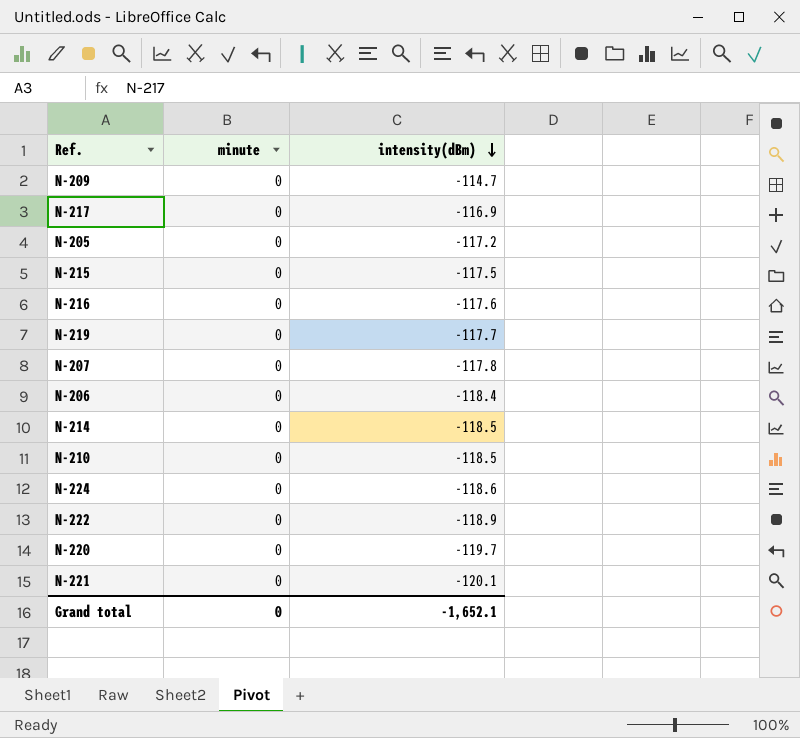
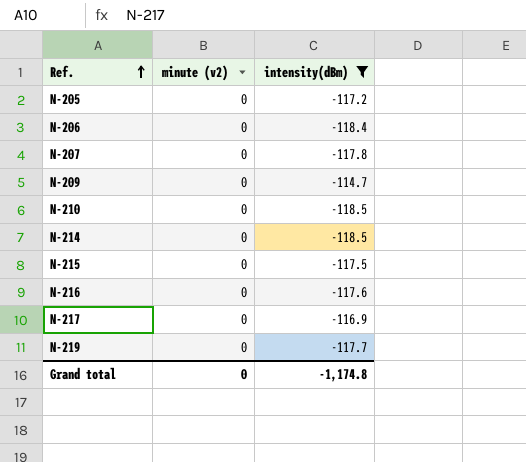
filter: none -> intensity(dBm) >= -118.5
row order: intensity(dBm) descending -> Ref. ascending
column name: minute -> minute (v2)
Grand total | intensity(dBm): -1,652.1 -> -1,174.8

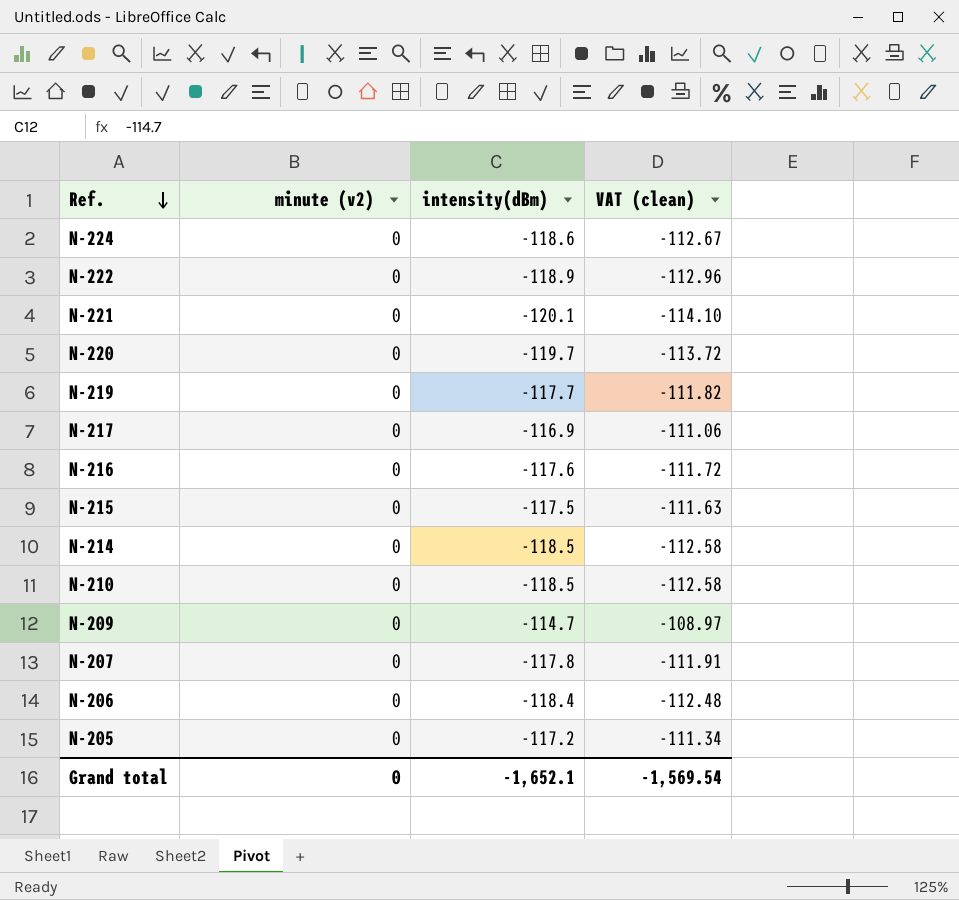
filter: intensity(dBm) >= -118.5 -> none
row order: Ref. ascending -> Ref. descending
column VAT (clean) | formula: none -> [intensity(dBm)] * 0.95
Grand total | intensity(dBm): -1,174.8 -> -1,652.1

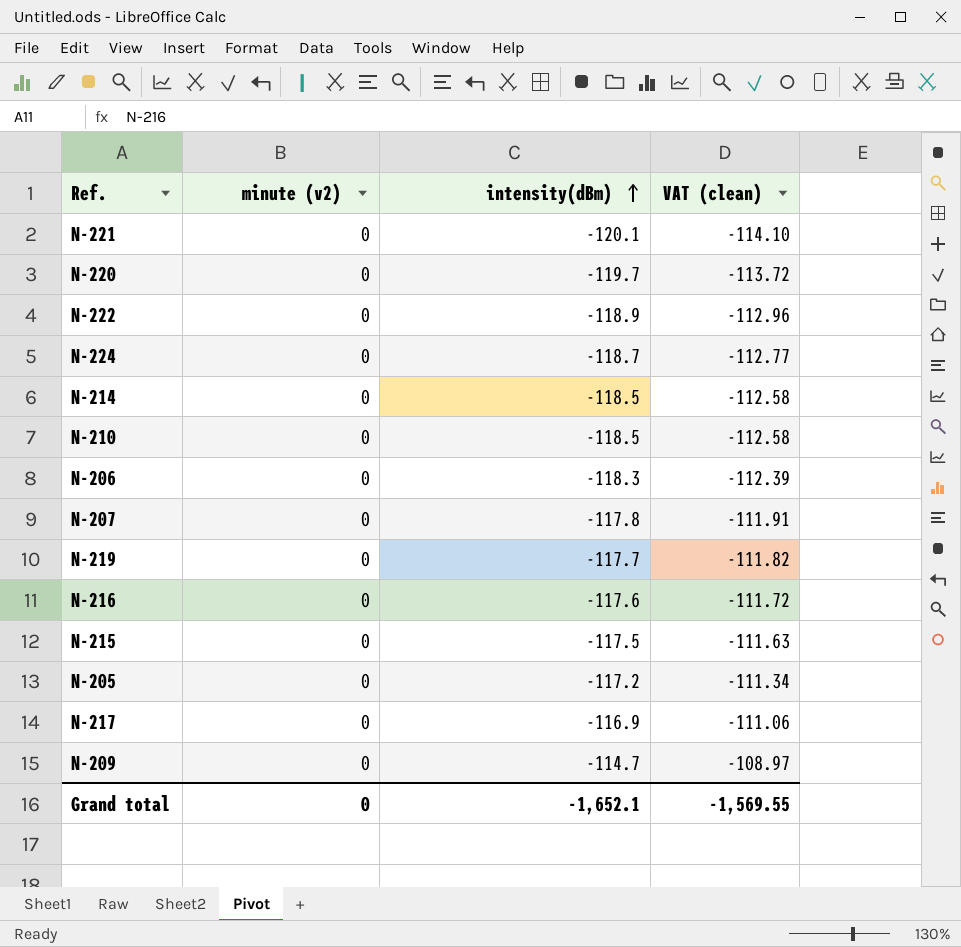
row order: Ref. descending -> intensity(dBm) ascending
N-224 | intensity(dBm): -118.6 -> -118.7
N-224 | VAT (clean): -112.67 -> -112.77
N-206 | intensity(dBm): -118.4 -> -118.3
N-206 | VAT (clean): -112.48 -> -112.39
Grand total | VAT (clean): -1,569.54 -> -1,569.55

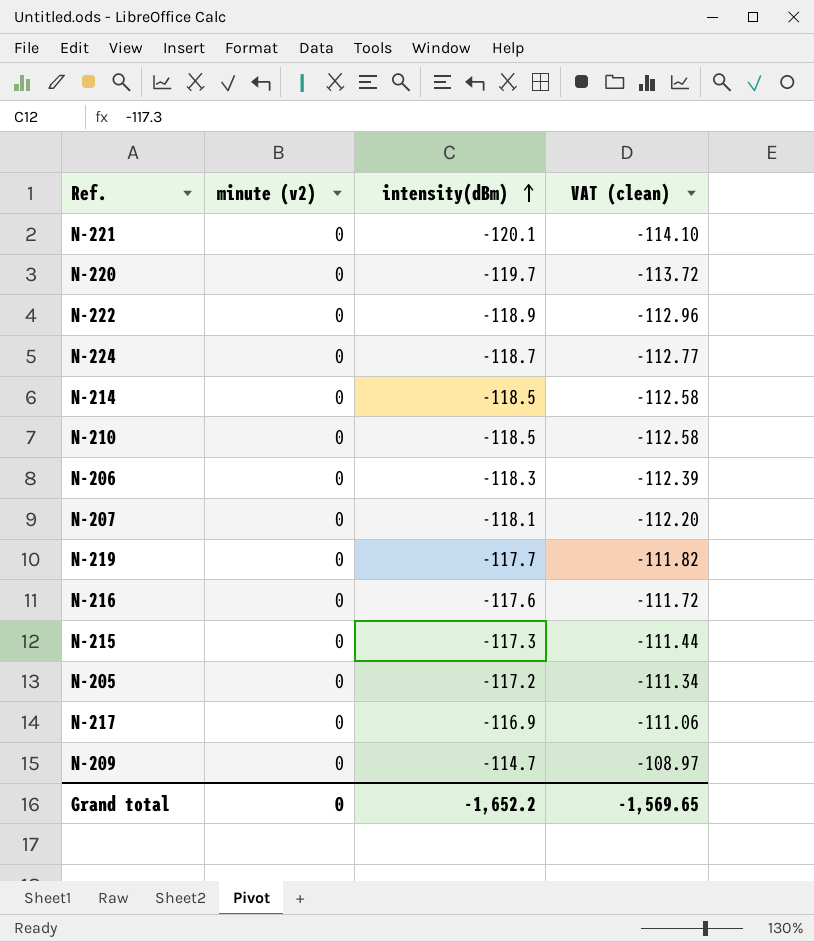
N-207 | intensity(dBm): -117.8 -> -118.1
N-207 | VAT (clean): -111.91 -> -112.20
N-215 | intensity(dBm): -117.5 -> -117.3
N-215 | VAT (clean): -111.63 -> -111.44
Grand total | intensity(dBm): -1,652.1 -> -1,652.2
Grand total | VAT (clean): -1,569.55 -> -1,569.65

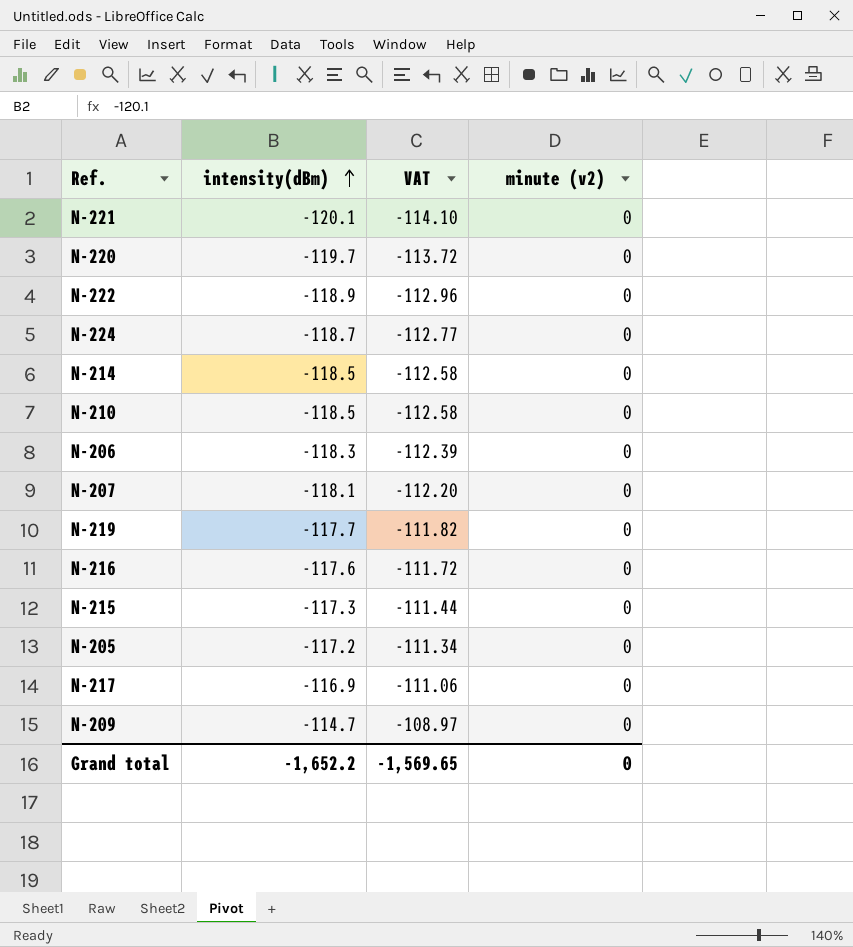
column name: VAT (clean) -> VAT
column minute (v2) | position: 2 -> 4

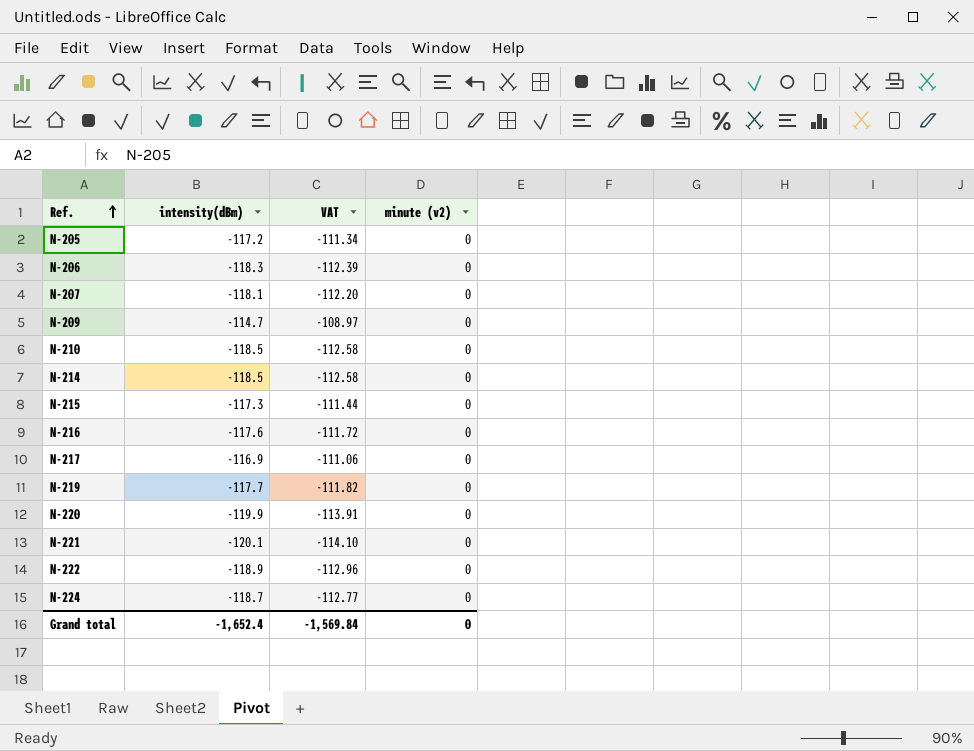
row order: intensity(dBm) ascending -> Ref. ascending
N-220 | intensity(dBm): -119.7 -> -119.9
N-220 | VAT: -113.72 -> -113.91
Grand total | intensity(dBm): -1,652.2 -> -1,652.4
Grand total | VAT: -1,569.65 -> -1,569.84

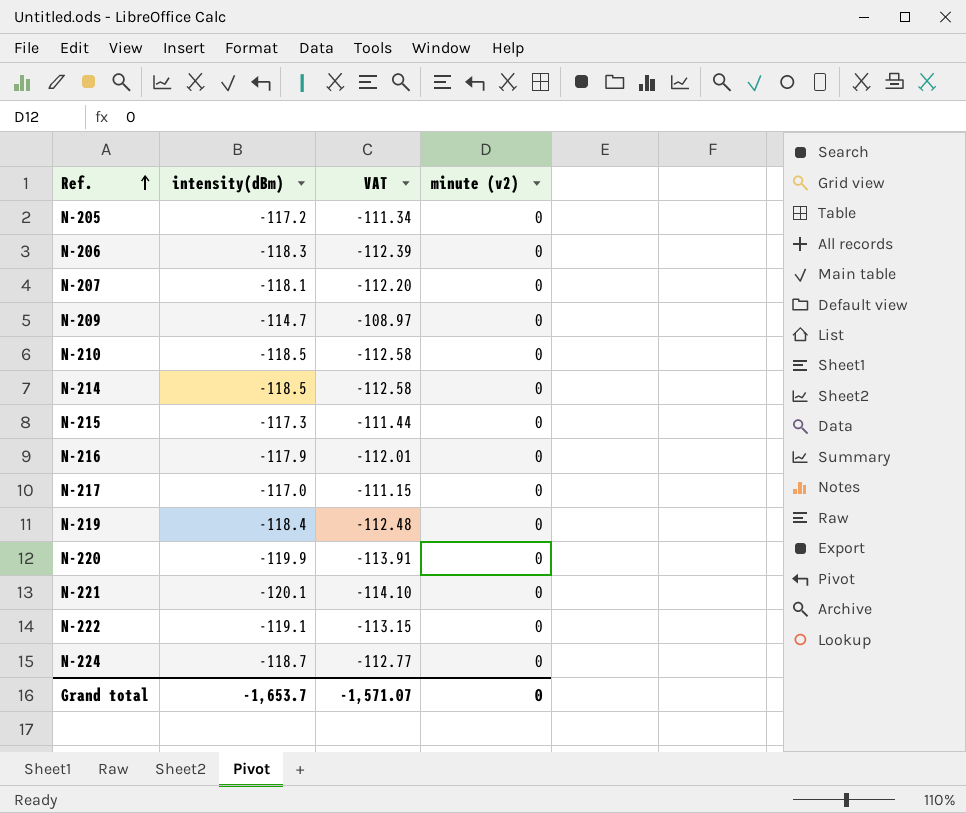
N-216 | intensity(dBm): -117.6 -> -117.9
N-216 | VAT: -111.72 -> -112.01
N-217 | intensity(dBm): -116.9 -> -117.0
N-217 | VAT: -111.06 -> -111.15
N-219 | intensity(dBm): -117.7 -> -118.4
N-219 | VAT: -111.82 -> -112.48
N-222 | intensity(dBm): -118.9 -> -119.1
N-222 | VAT: -112.96 -> -113.15
Grand total | intensity(dBm): -1,652.4 -> -1,653.7
Grand total | VAT: -1,569.84 -> -1,571.07

